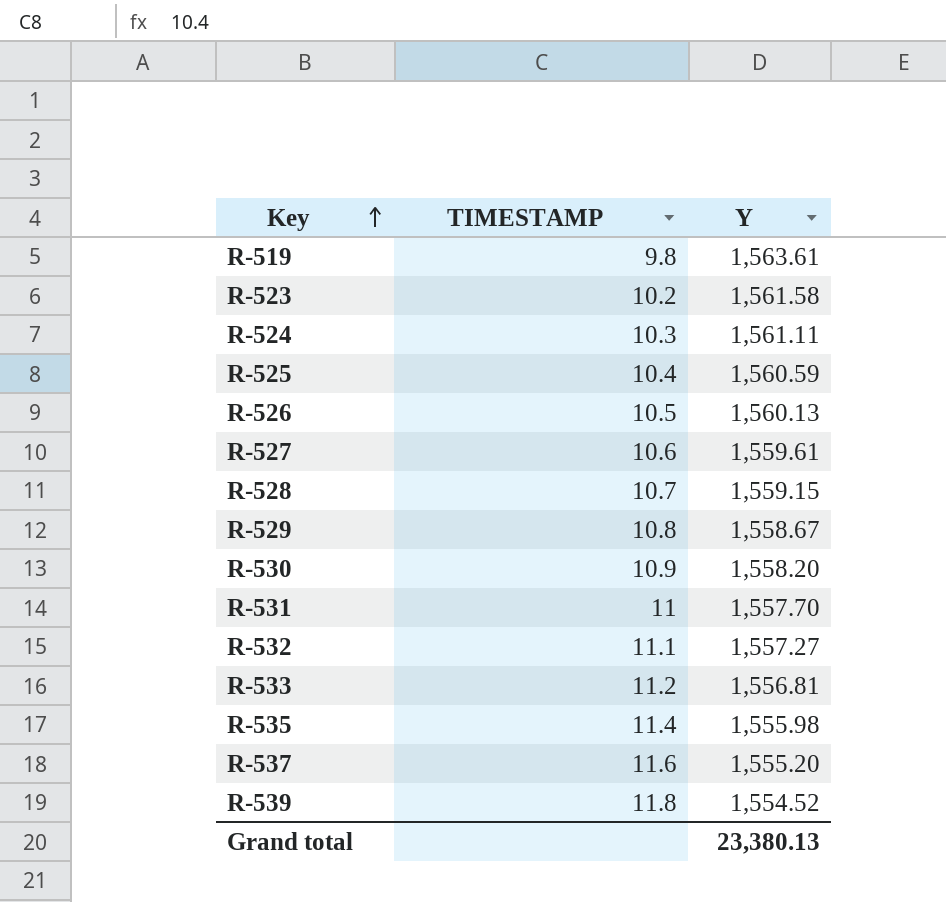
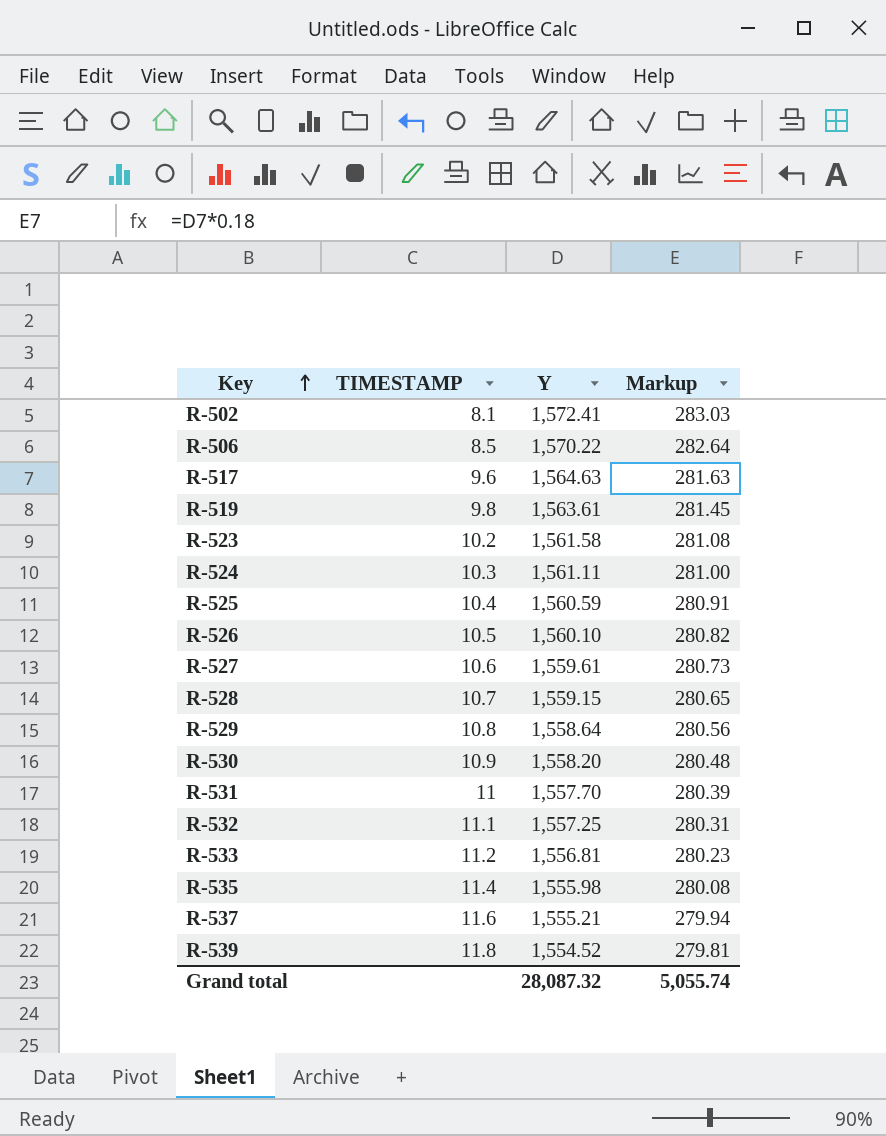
column Markup | formula: none -> [Y] * 0.18
row R-502: none -> 8.1 | 1,572.41 | 283.03
row R-506: none -> 8.5 | 1,570.22 | 282.64
row R-517: none -> 9.6 | 1,564.63 | 281.63
R-526 | Y: 1,560.13 -> 1,560.10
R-529 | Y: 1,558.67 -> 1,558.64
R-532 | Y: 1,557.27 -> 1,557.25
R-537 | Y: 1,555.20 -> 1,555.21
Grand total | Y: 23,380.13 -> 28,087.32

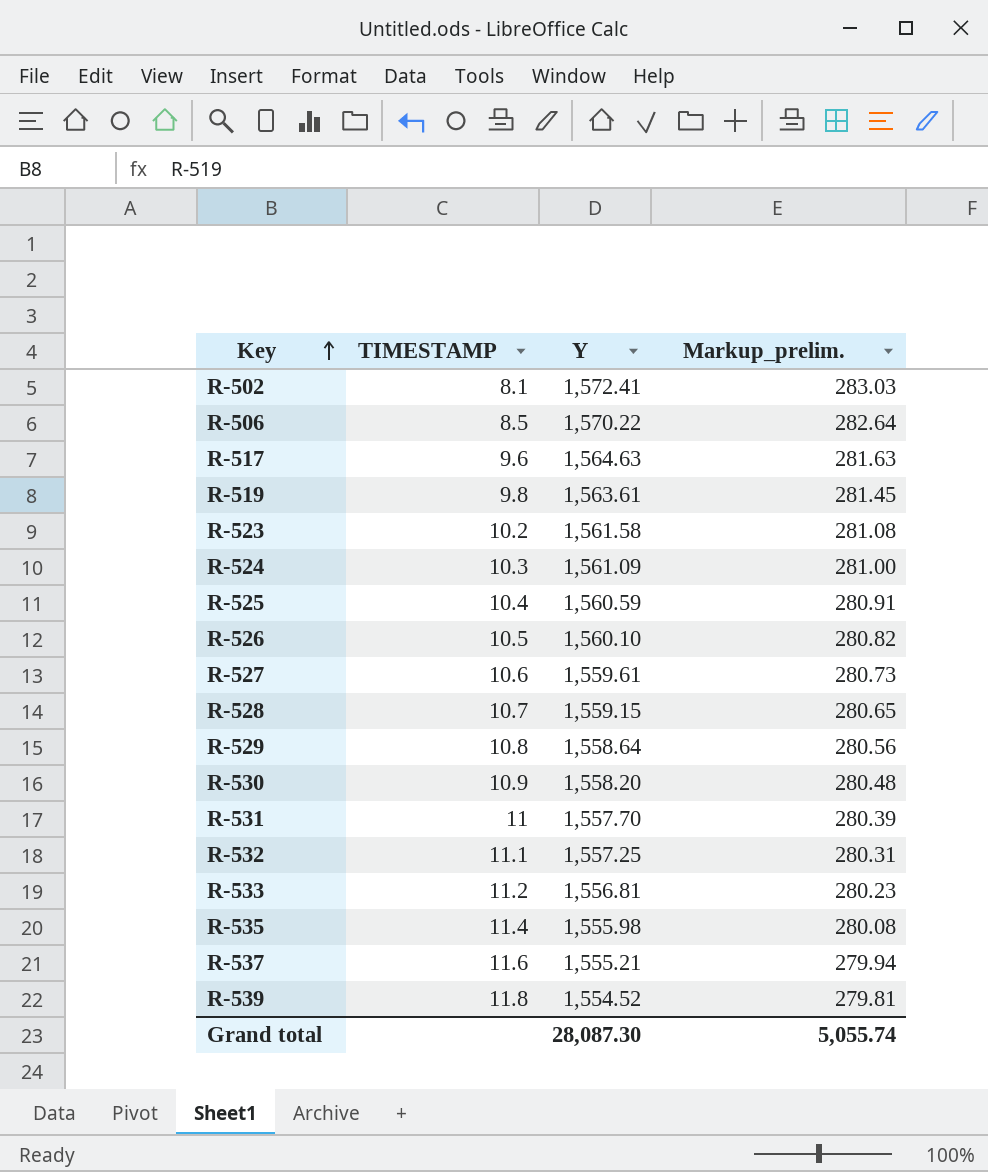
column name: Markup -> Markup_prelim.
R-524 | Y: 1,561.11 -> 1,561.09
Grand total | Y: 28,087.32 -> 28,087.30

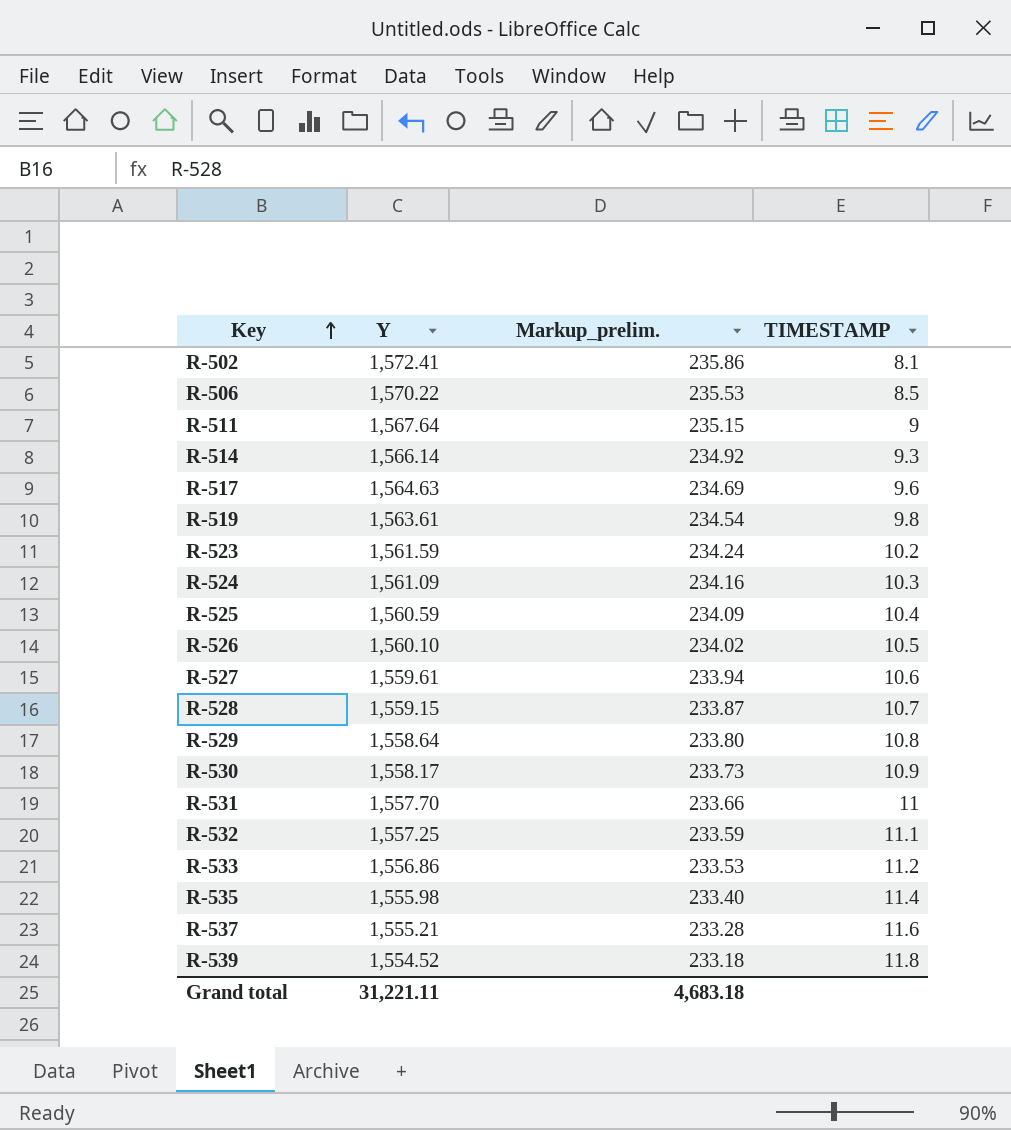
column Markup_prelim. | formula: [Y] * 0.18 -> [Y] * 0.15
column TIMESTAMP | position: 2 -> 4
row R-511: none -> 1,567.64 | 235.15 | 9
row R-514: none -> 1,566.14 | 234.92 | 9.3
R-523 | Y: 1,561.58 -> 1,561.59
R-530 | Y: 1,558.20 -> 1,558.17
R-533 | Y: 1,556.81 -> 1,556.86
Grand total | Y: 28,087.30 -> 31,221.11
Grand total | Markup_prelim.: 5,055.74 -> 4,683.18

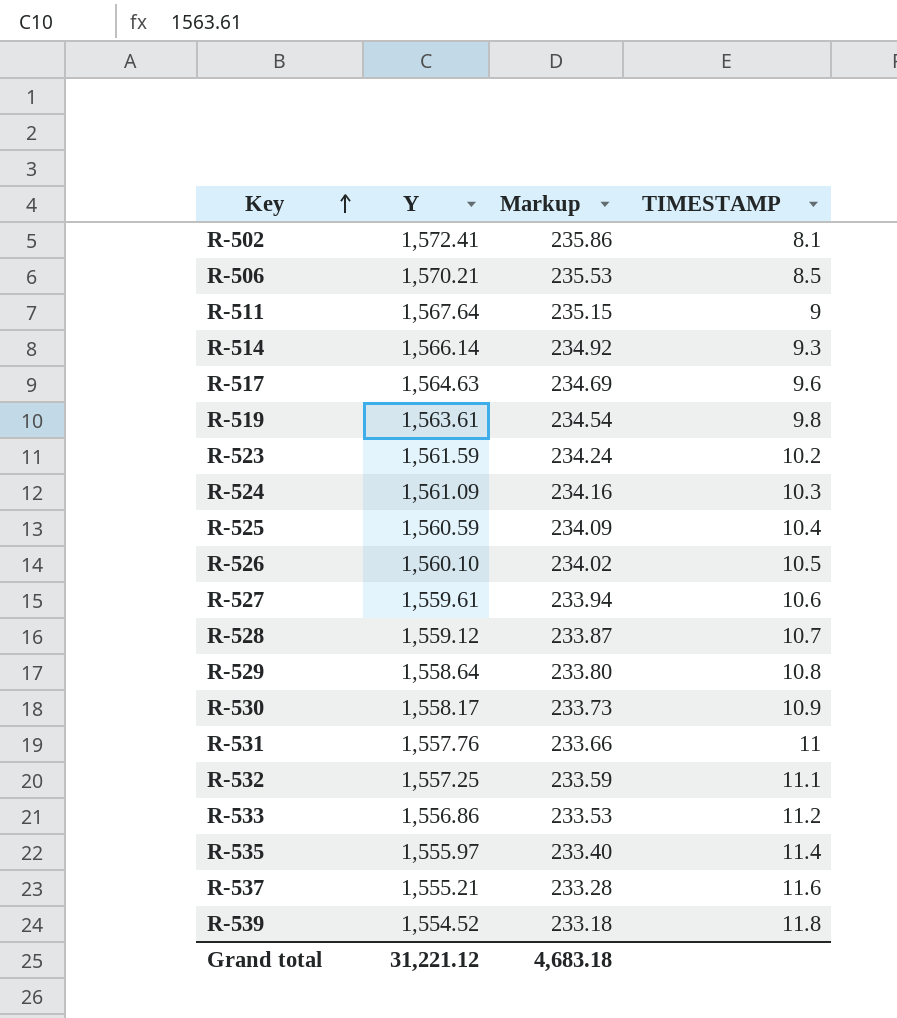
column name: Markup_prelim. -> Markup
R-506 | Y: 1,570.22 -> 1,570.21
R-528 | Y: 1,559.15 -> 1,559.12
R-531 | Y: 1,557.70 -> 1,557.76
R-535 | Y: 1,555.98 -> 1,555.97
Grand total | Y: 31,221.11 -> 31,221.12

